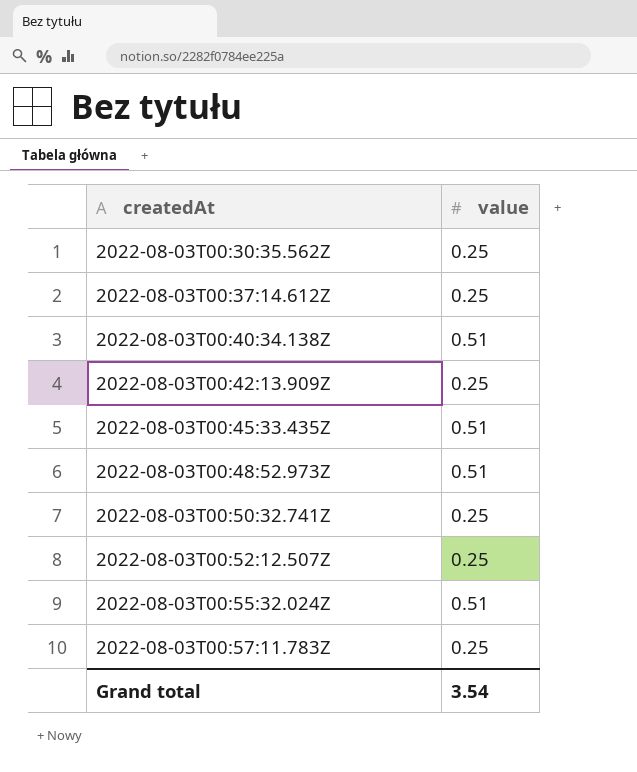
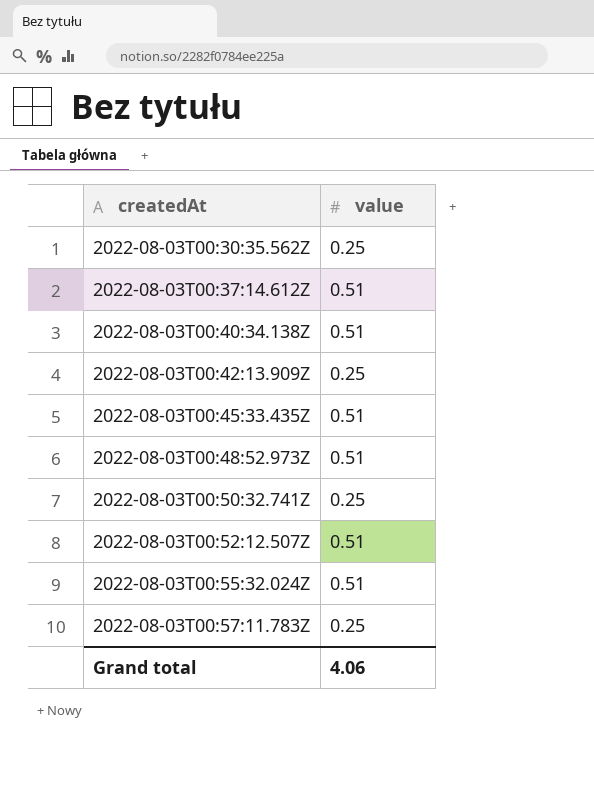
2022-08-03T00:37:14.612Z | value: 0.25 -> 0.51
2022-08-03T00:52:12.507Z | value: 0.25 -> 0.51
Grand total | value: 3.54 -> 4.06

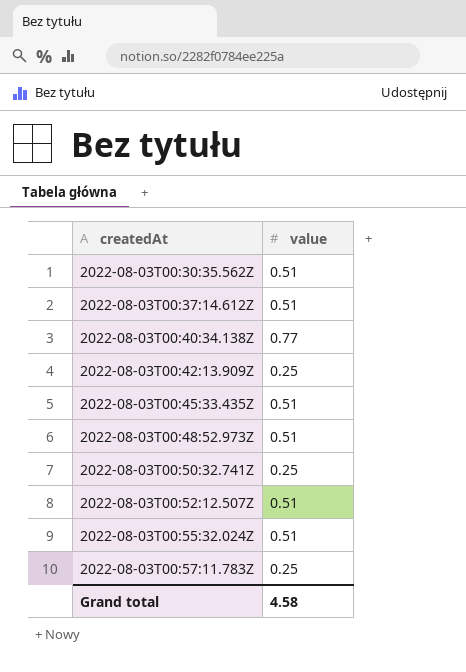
2022-08-03T00:30:35.562Z | value: 0.25 -> 0.51
2022-08-03T00:40:34.138Z | value: 0.51 -> 0.77
Grand total | value: 4.06 -> 4.58

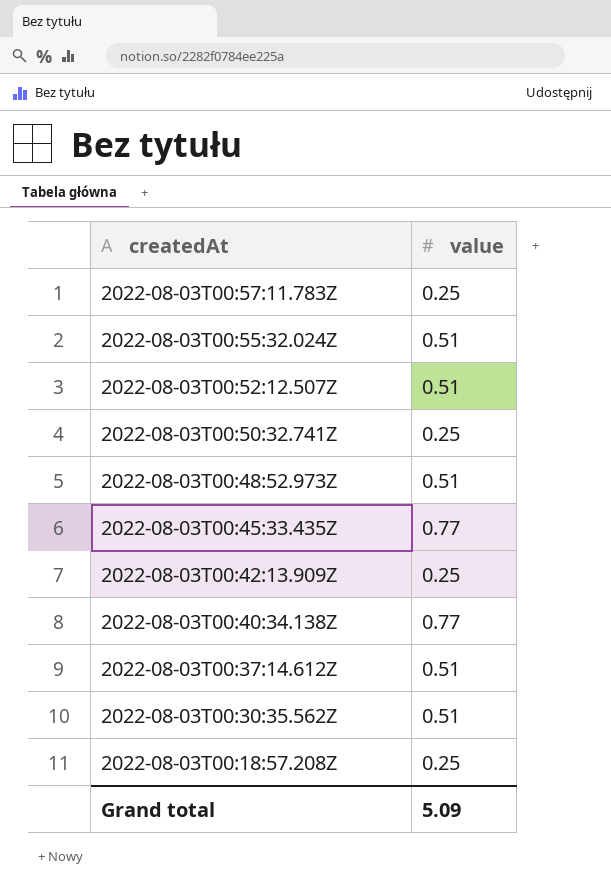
row order: createdAt ascending -> createdAt descending
2022-08-03T00:45:33.435Z | value: 0.51 -> 0.77
row 2022-08-03T00:18:57.208Z: none -> 0.25
Grand total | value: 4.58 -> 5.09

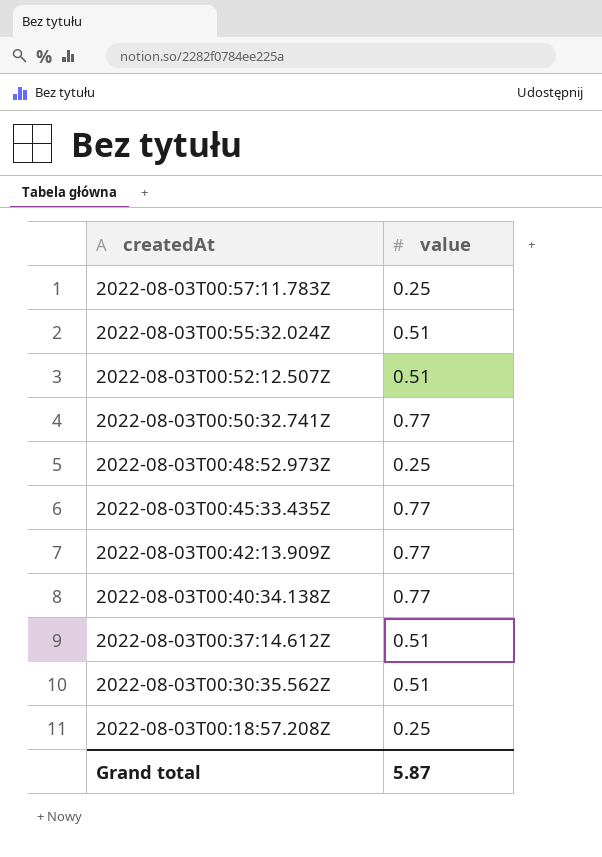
2022-08-03T00:50:32.741Z | value: 0.25 -> 0.77
2022-08-03T00:48:52.973Z | value: 0.51 -> 0.25
2022-08-03T00:42:13.909Z | value: 0.25 -> 0.77
Grand total | value: 5.09 -> 5.87

